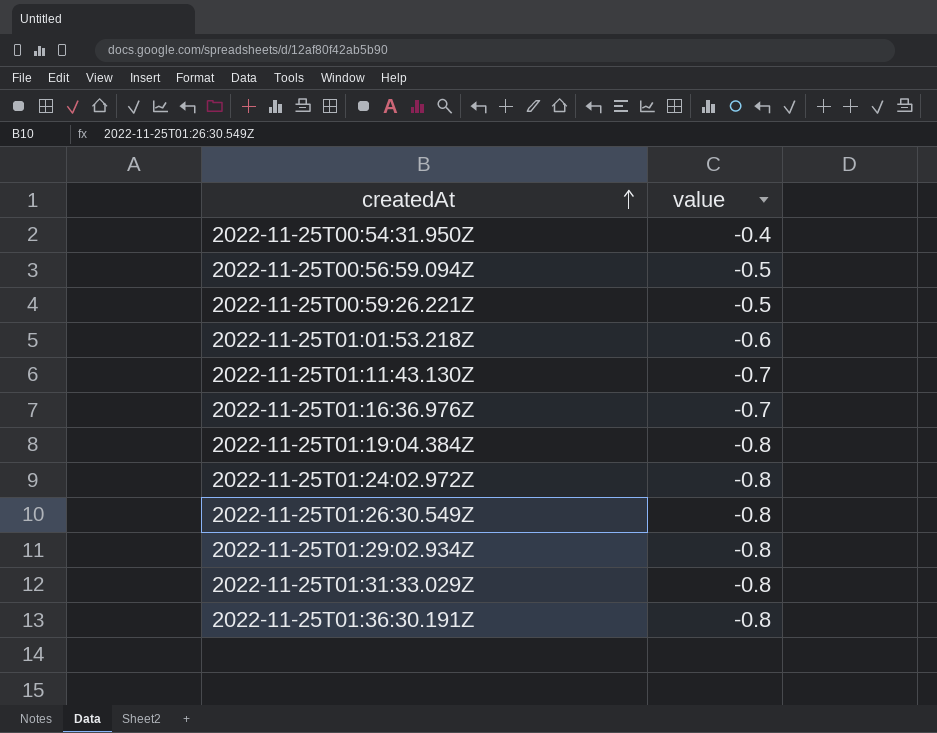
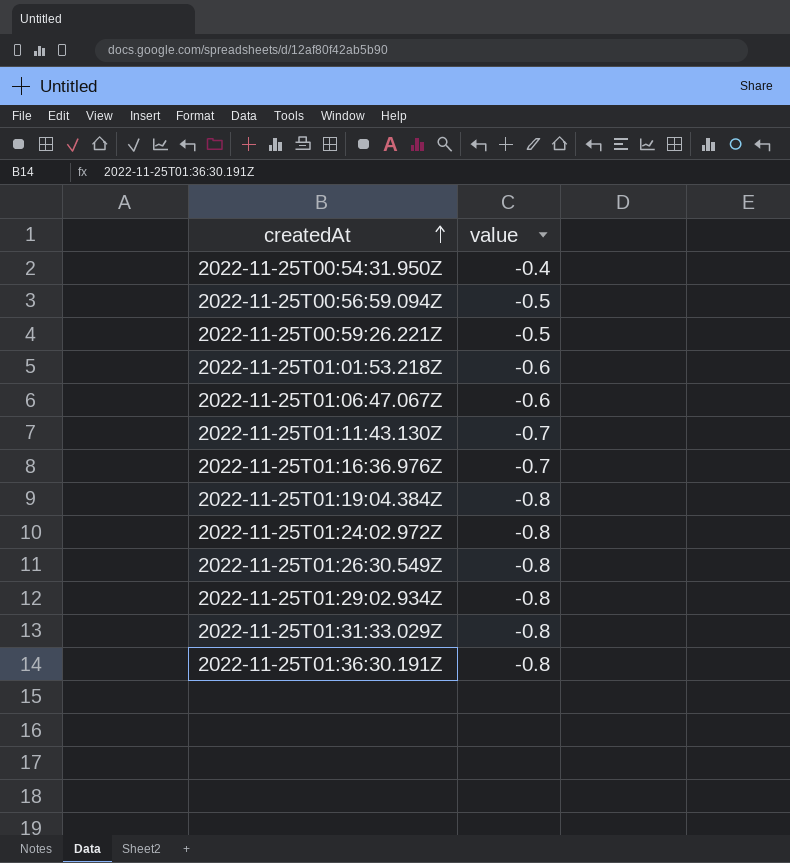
row 2022-11-25T01:06:47.067Z: none -> -0.6

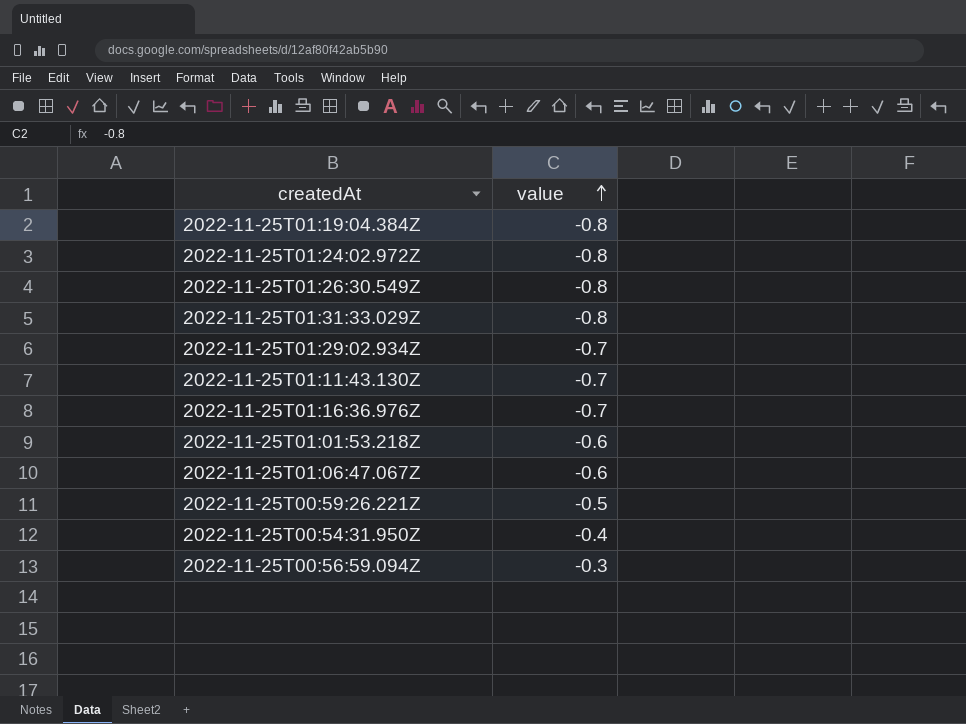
row order: createdAt ascending -> value ascending
row 2022-11-25T01:36:30.191Z: -0.8 -> none
2022-11-25T01:29:02.934Z | value: -0.8 -> -0.7
2022-11-25T00:56:59.094Z | value: -0.5 -> -0.3

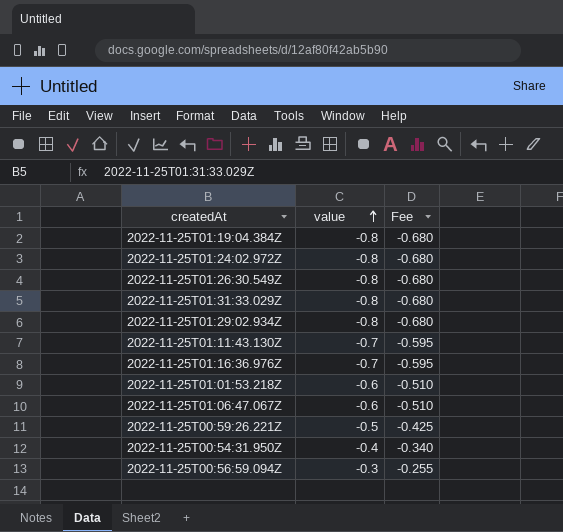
column Fee | formula: none -> [value] * 0.85
2022-11-25T01:29:02.934Z | value: -0.7 -> -0.8

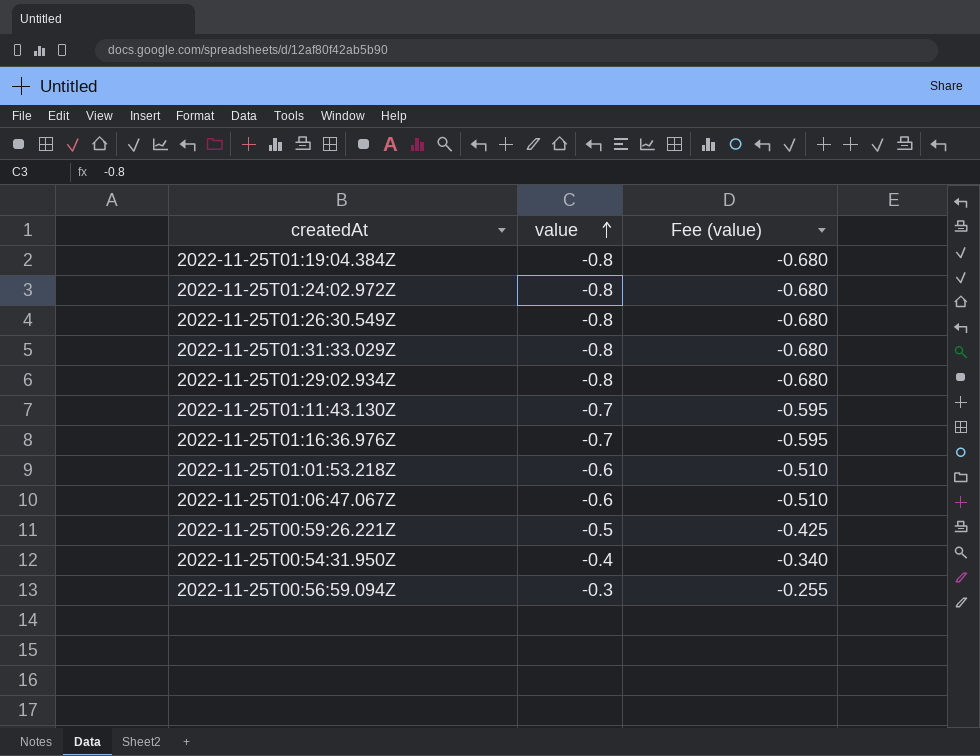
column name: Fee -> Fee (value)

